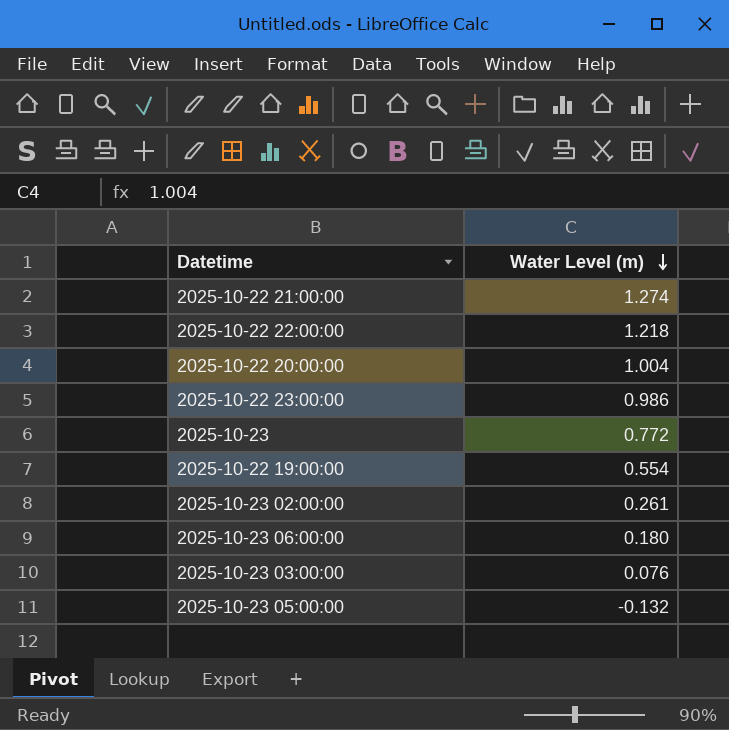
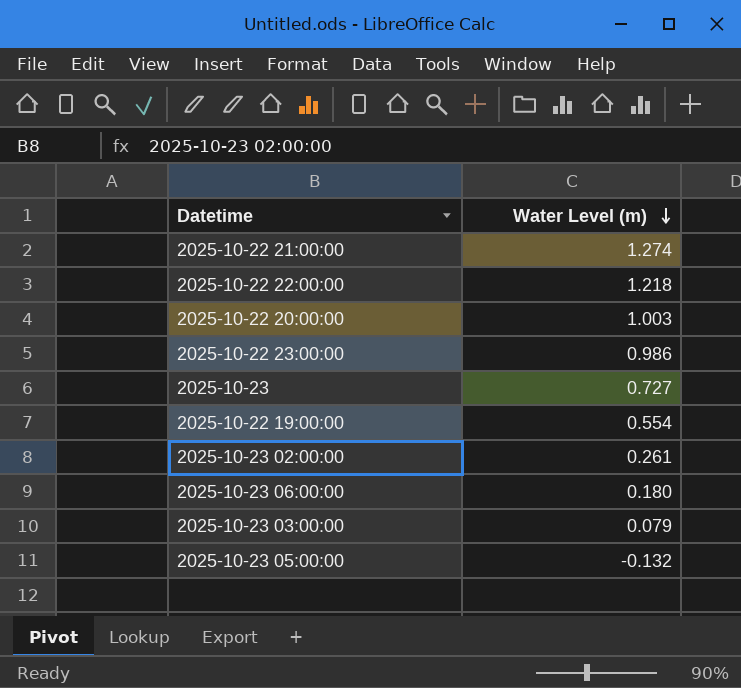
2025-10-22 20:00:00 | Water Level (m): 1.004 -> 1.003
2025-10-23 | Water Level (m): 0.772 -> 0.727
2025-10-23 03:00:00 | Water Level (m): 0.076 -> 0.079

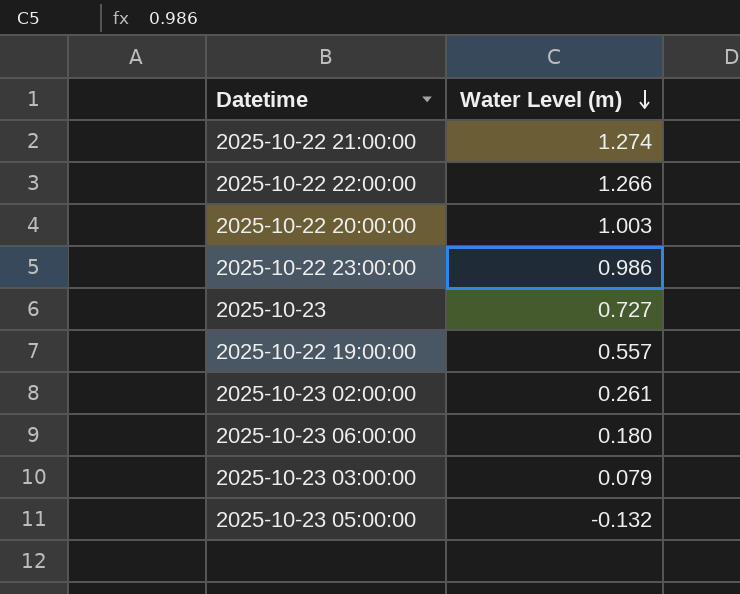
2025-10-22 22:00:00 | Water Level (m): 1.218 -> 1.266
2025-10-22 19:00:00 | Water Level (m): 0.554 -> 0.557

